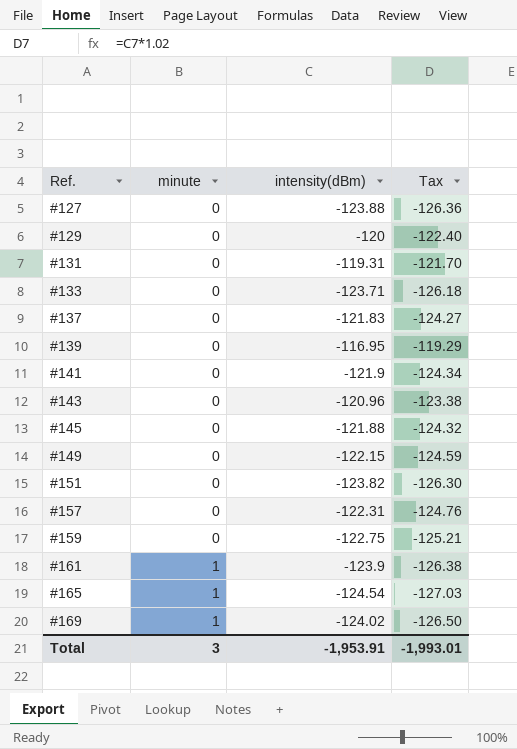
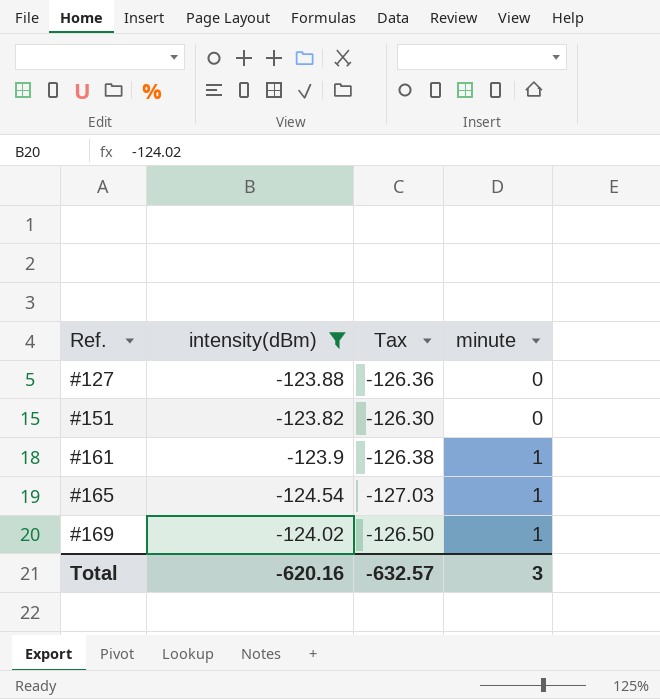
filter: none -> intensity(dBm) <= -123.82
column minute | position: 2 -> 4
Total | intensity(dBm): -1,953.91 -> -620.16
Total | Tax: -1,993.01 -> -632.57

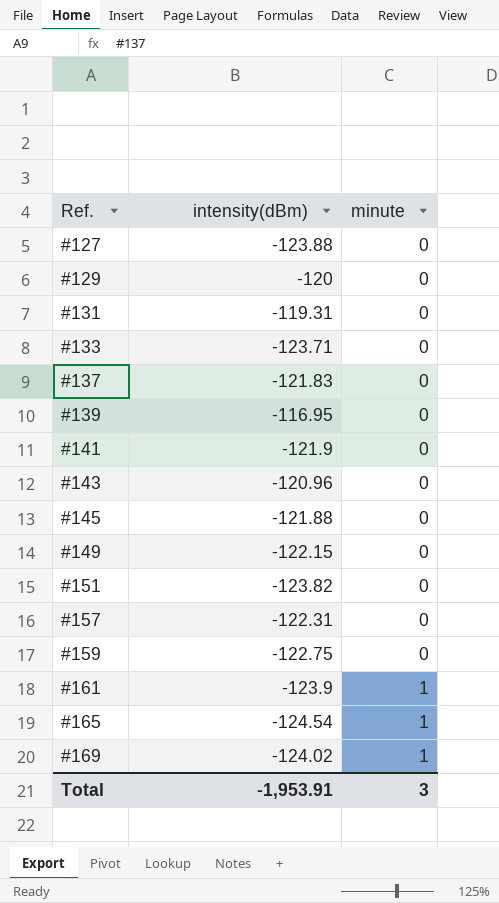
filter: intensity(dBm) <= -123.82 -> none
column Tax | formula: [intensity(dBm)] * 1.02 -> none
Total | intensity(dBm): -620.16 -> -1,953.91

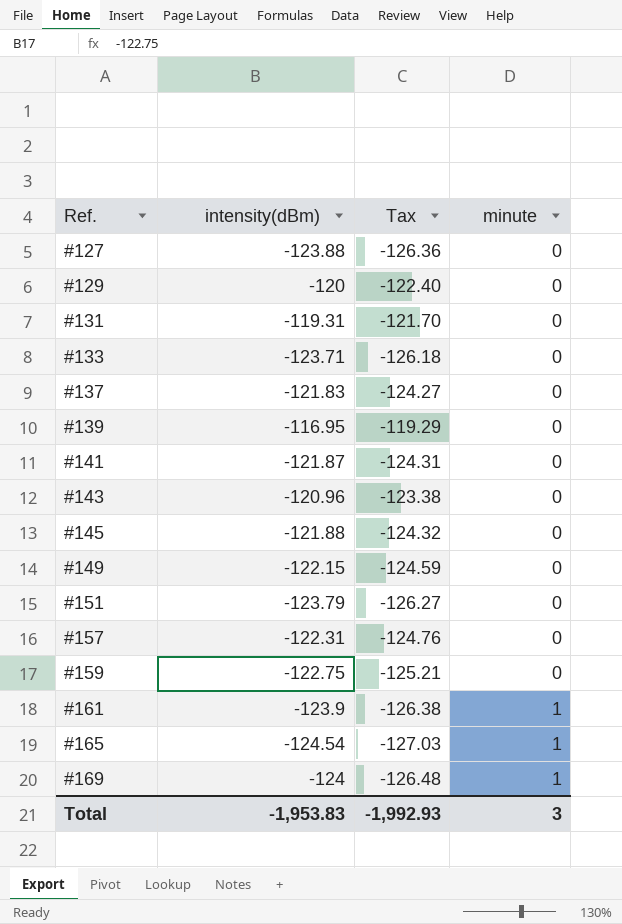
column Tax | formula: none -> [intensity(dBm)] * 1.02
#141 | intensity(dBm): -121.9 -> -121.87
#151 | intensity(dBm): -123.82 -> -123.79
#169 | intensity(dBm): -124.02 -> -124
Total | intensity(dBm): -1,953.91 -> -1,953.83

